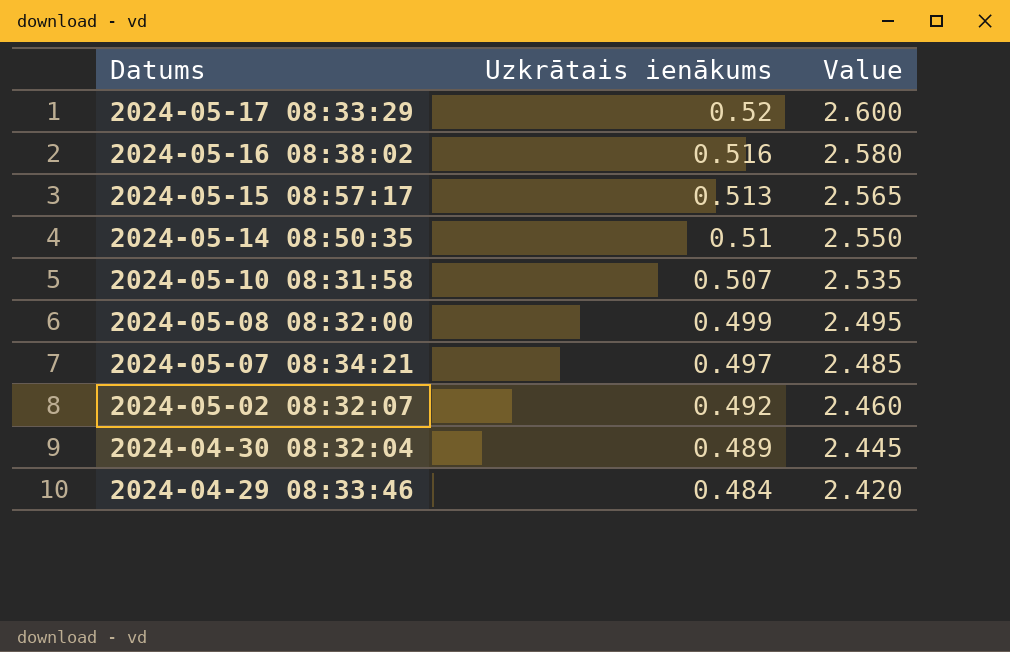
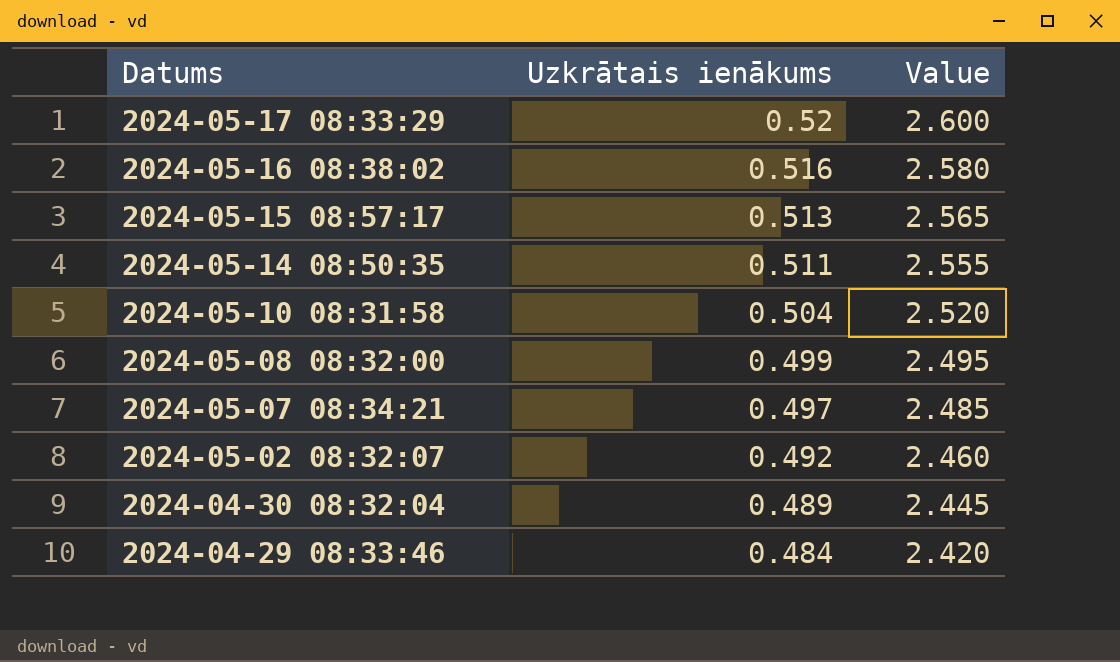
2024-05-14 08:50:35 | Uzkrātais ienākums: 0.51 -> 0.511
2024-05-14 08:50:35 | Value: 2.550 -> 2.555
2024-05-10 08:31:58 | Uzkrātais ienākums: 0.507 -> 0.504
2024-05-10 08:31:58 | Value: 2.535 -> 2.520

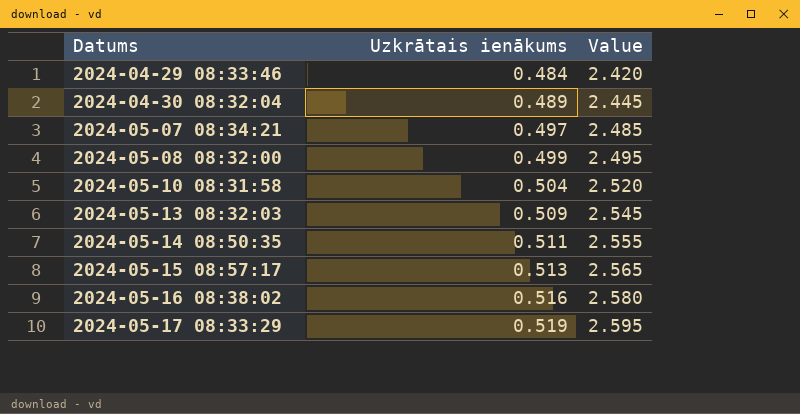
row order: Datums descending -> Datums ascending
row 2024-05-02 08:32:07: 0.492 | 2.460 -> none
row 2024-05-13 08:32:03: none -> 0.509 | 2.545
2024-05-17 08:33:29 | Uzkrātais ienākums: 0.52 -> 0.519
2024-05-17 08:33:29 | Value: 2.600 -> 2.595

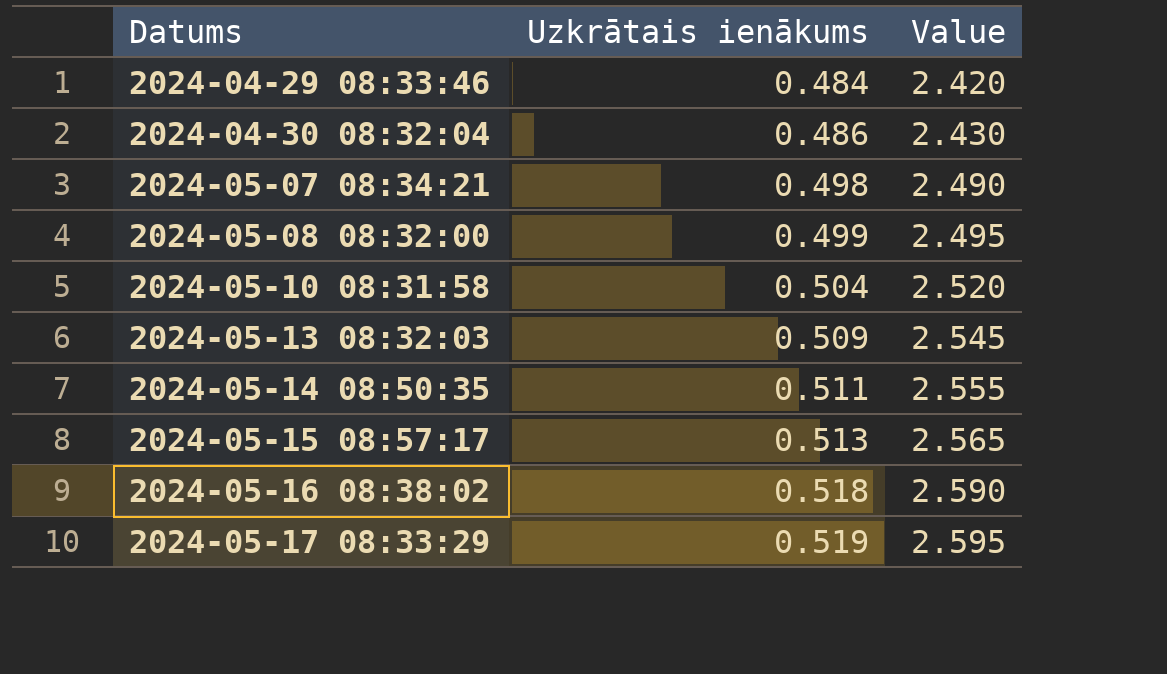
2024-04-30 08:32:04 | Uzkrātais ienākums: 0.489 -> 0.486
2024-04-30 08:32:04 | Value: 2.445 -> 2.430
2024-05-07 08:34:21 | Uzkrātais ienākums: 0.497 -> 0.498
2024-05-07 08:34:21 | Value: 2.485 -> 2.490
2024-05-16 08:38:02 | Uzkrātais ienākums: 0.516 -> 0.518
2024-05-16 08:38:02 | Value: 2.580 -> 2.590

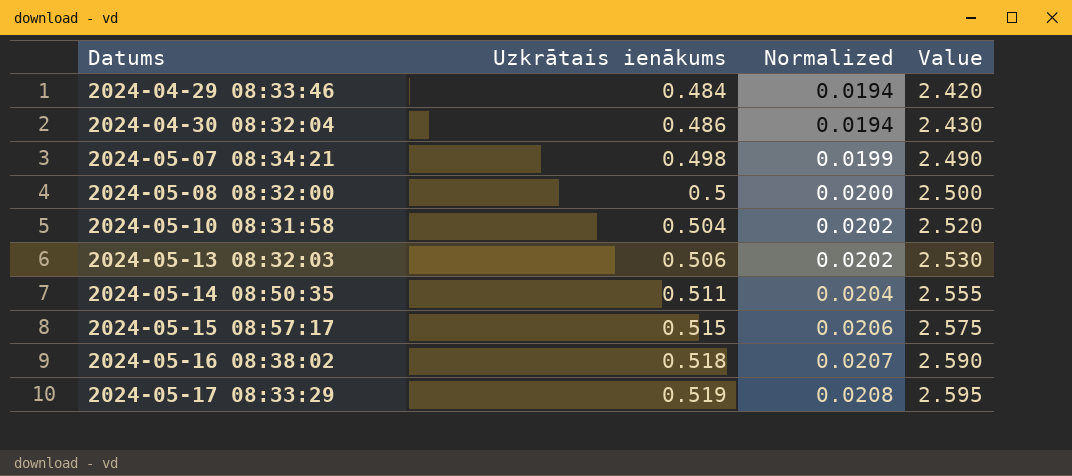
column Normalized | formula: none -> [Uzkrātais ienākums] * 0.04
2024-05-08 08:32:00 | Uzkrātais ienākums: 0.499 -> 0.5
2024-05-08 08:32:00 | Value: 2.495 -> 2.500
2024-05-13 08:32:03 | Uzkrātais ienākums: 0.509 -> 0.506
2024-05-13 08:32:03 | Value: 2.545 -> 2.530
2024-05-15 08:57:17 | Uzkrātais ienākums: 0.513 -> 0.515
2024-05-15 08:57:17 | Value: 2.565 -> 2.575

